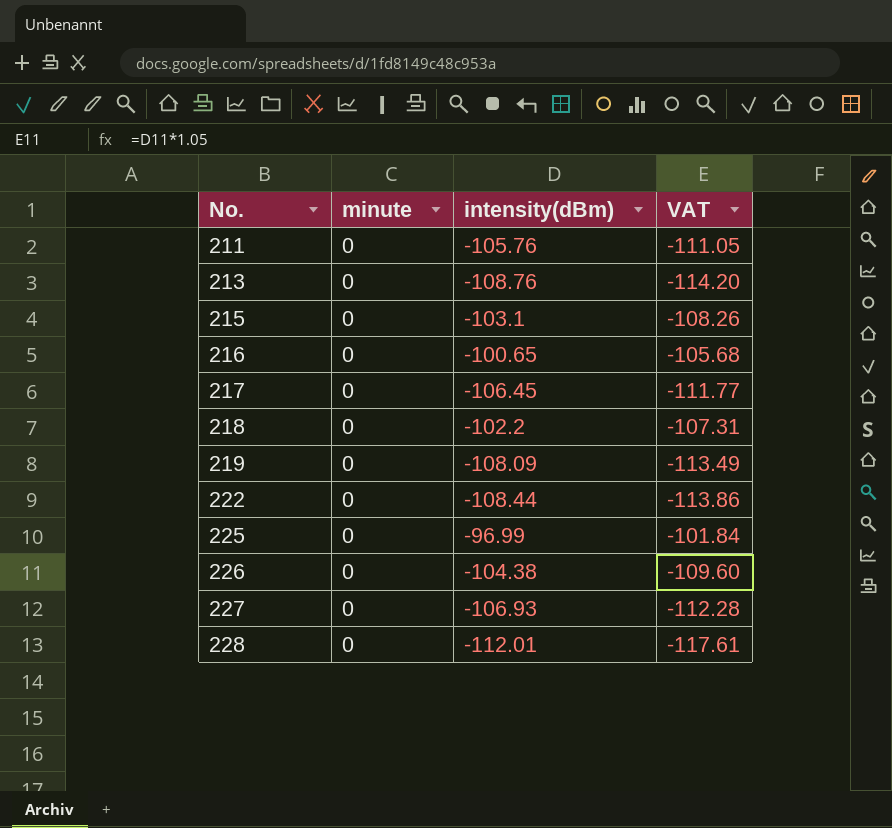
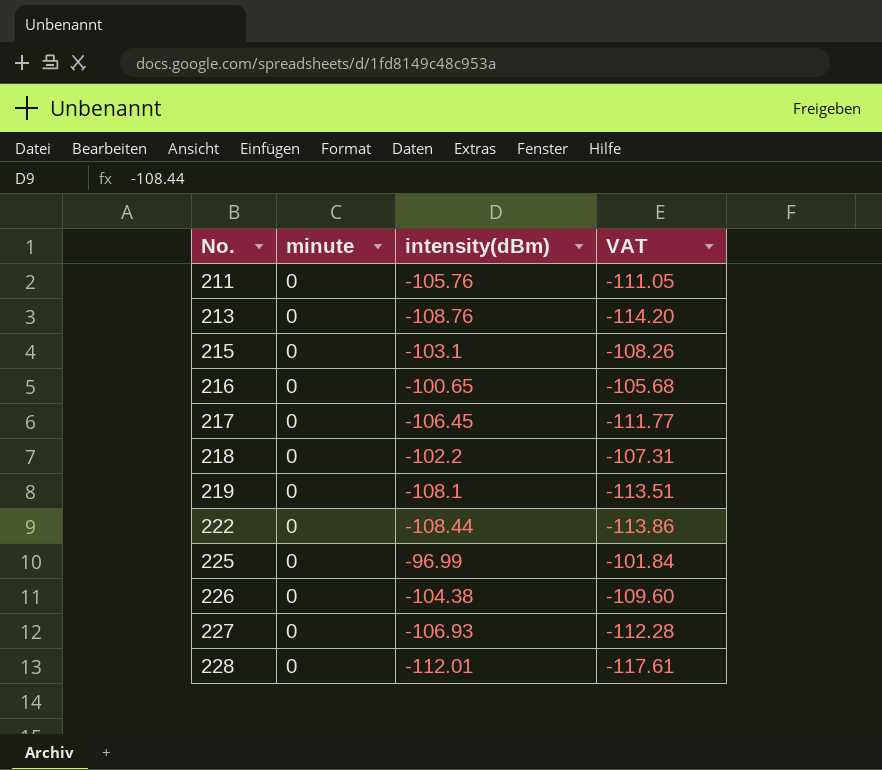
219 | intensity(dBm): -108.09 -> -108.1
219 | VAT: -113.49 -> -113.51

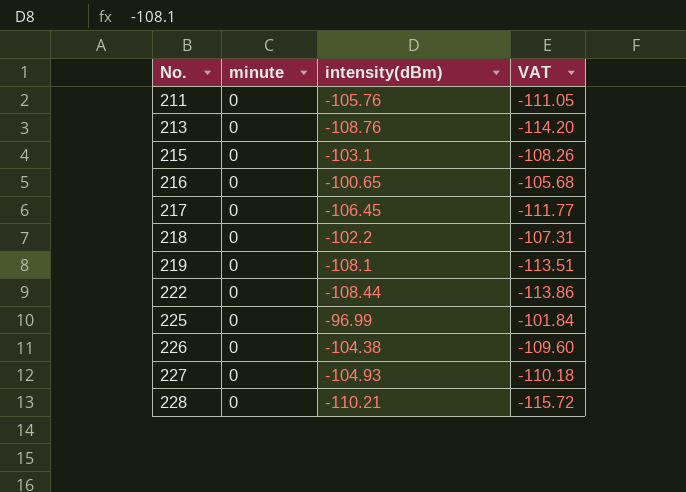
227 | intensity(dBm): -106.93 -> -104.93
227 | VAT: -112.28 -> -110.18
228 | intensity(dBm): -112.01 -> -110.21
228 | VAT: -117.61 -> -115.72

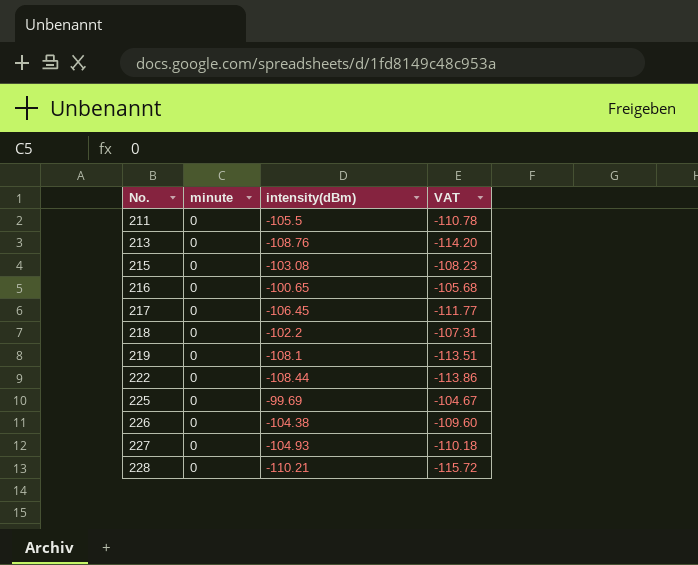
211 | intensity(dBm): -105.76 -> -105.5
211 | VAT: -111.05 -> -110.78
215 | intensity(dBm): -103.1 -> -103.08
215 | VAT: -108.26 -> -108.23
225 | intensity(dBm): -96.99 -> -99.69
225 | VAT: -101.84 -> -104.67

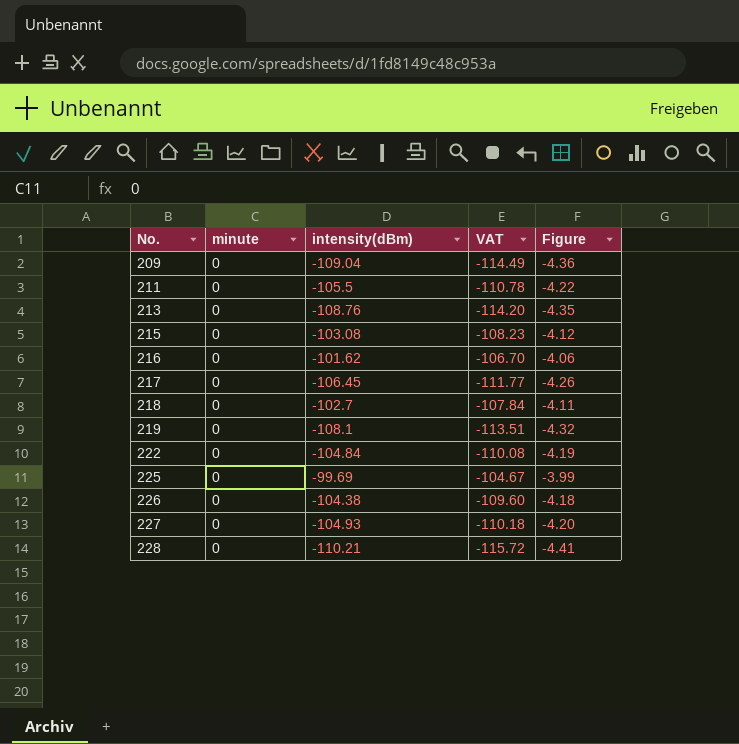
column Figure | formula: none -> [intensity(dBm)] * 0.04
row 209: none -> 0 | -109.04 | -114.49 | -4.36
216 | intensity(dBm): -100.65 -> -101.62
216 | VAT: -105.68 -> -106.70
218 | intensity(dBm): -102.2 -> -102.7
218 | VAT: -107.31 -> -107.84
222 | intensity(dBm): -108.44 -> -104.84
222 | VAT: -113.86 -> -110.08

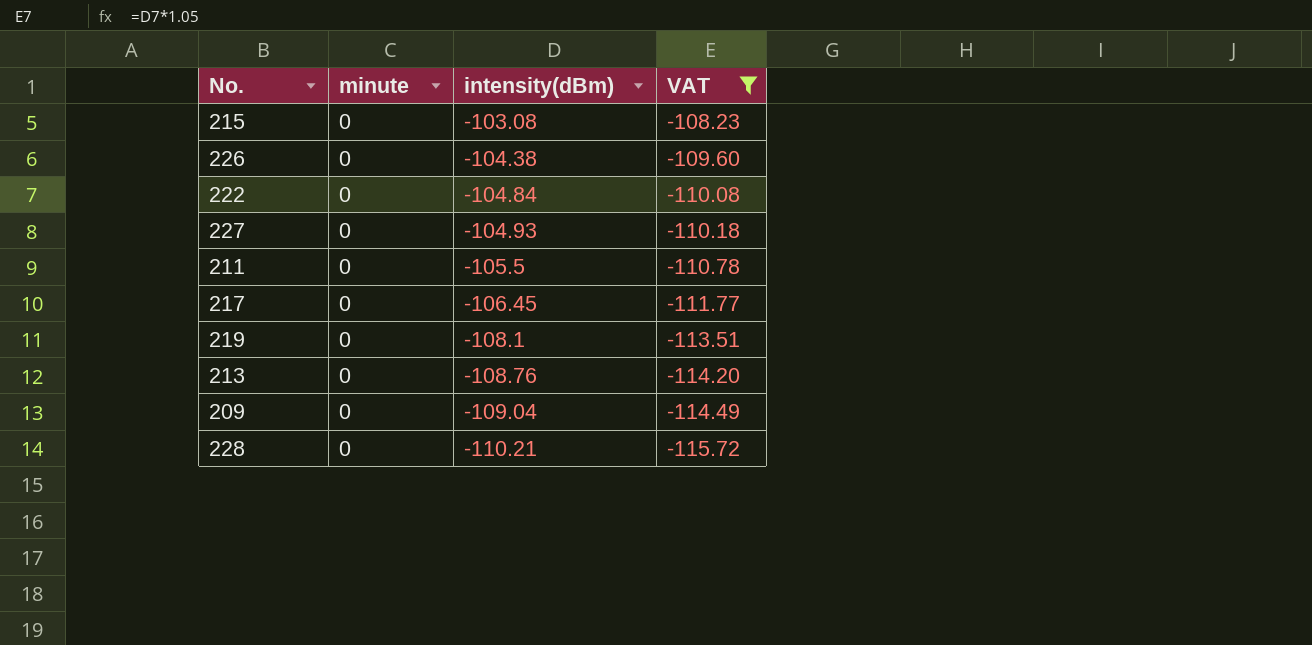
filter: none -> VAT <= -108.23
row order: No. ascending -> intensity(dBm) descending
column Figure | formula: [intensity(dBm)] * 0.04 -> none

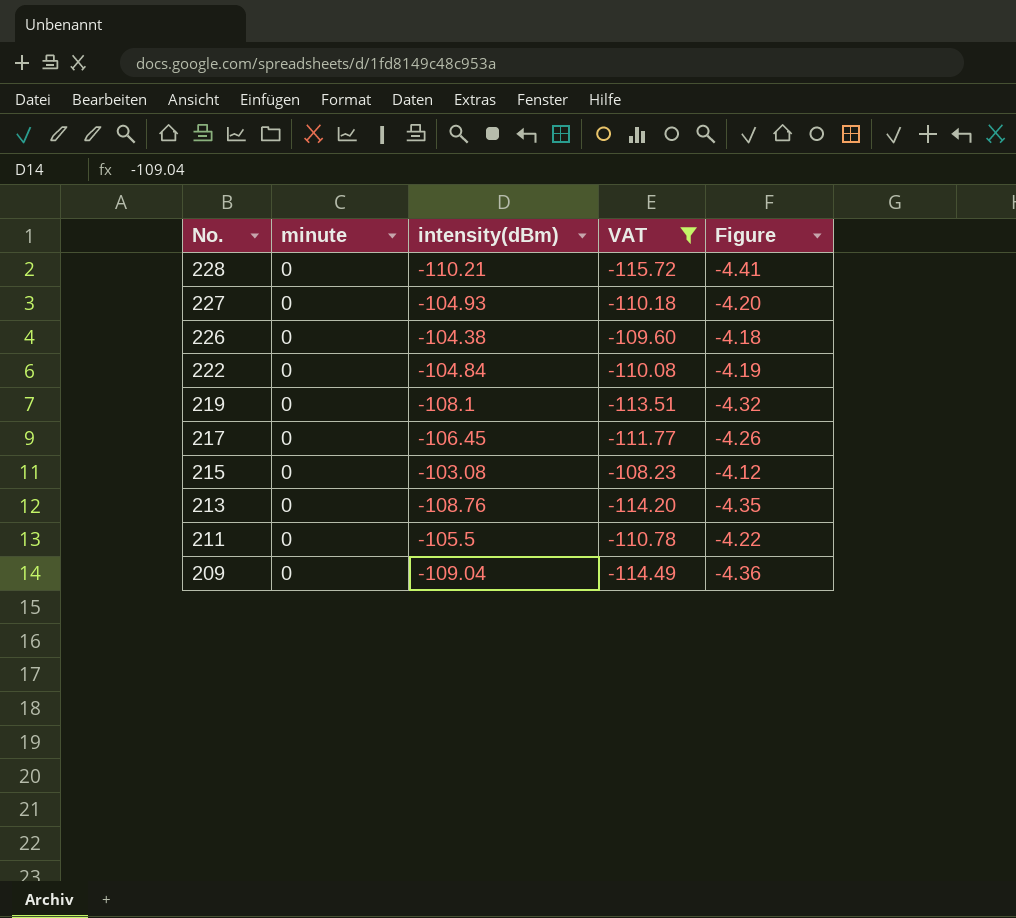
row order: intensity(dBm) descending -> No. descending
column Figure | formula: none -> [intensity(dBm)] * 0.04

